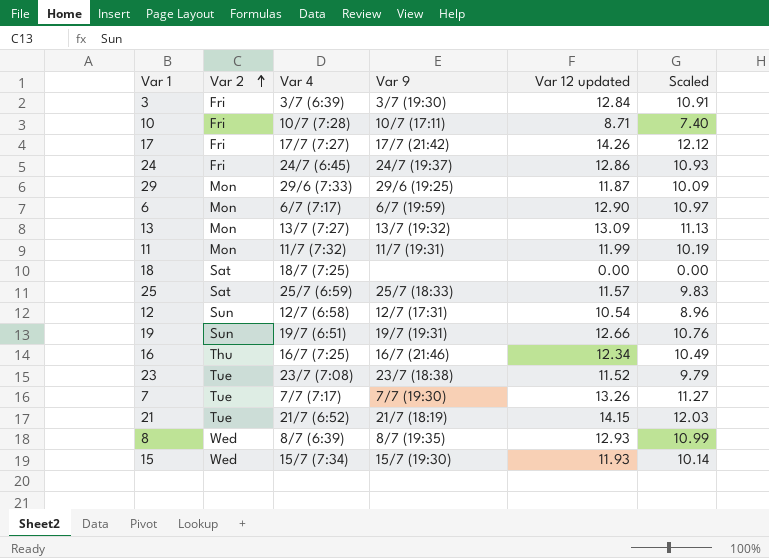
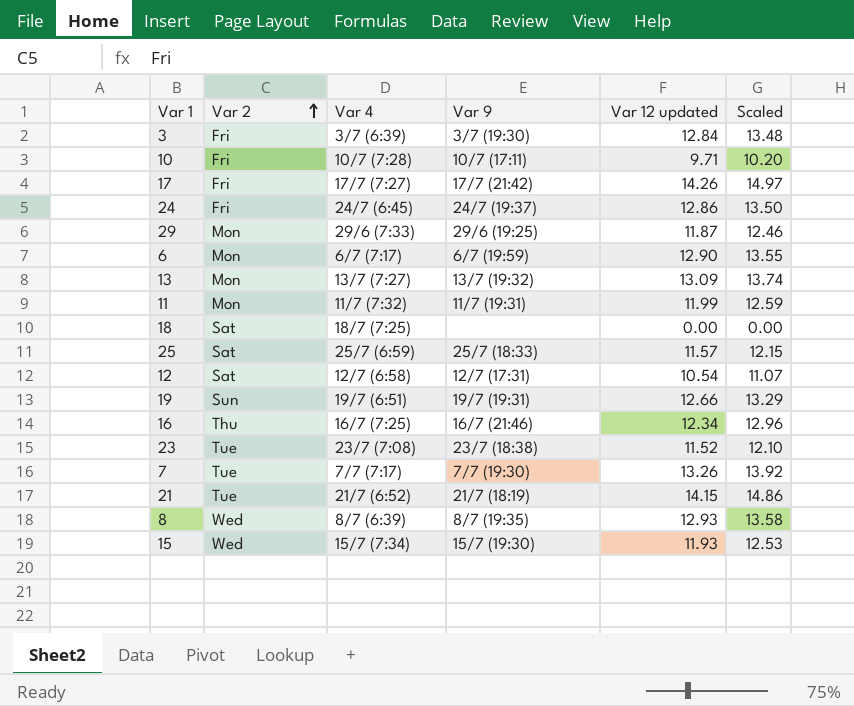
column Scaled | formula: [Var 12 updated] * 0.85 -> [Var 12 updated] * 1.05
10 | Var 12 updated: 8.71 -> 9.71
12 | Var 2: Sun -> Sat

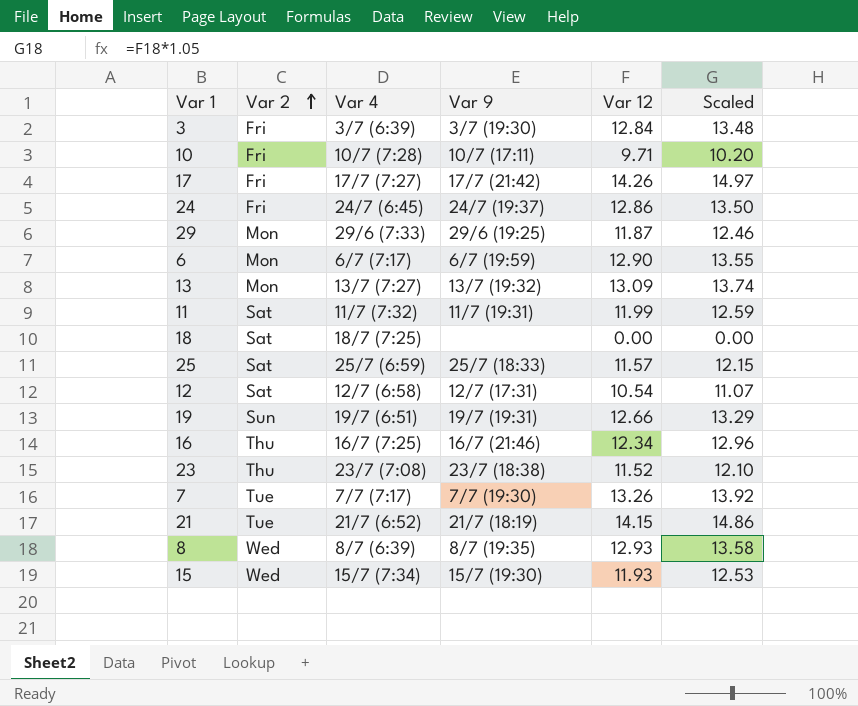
column name: Var 12 updated -> Var 12
11 | Var 2: Mon -> Sat
23 | Var 2: Tue -> Thu

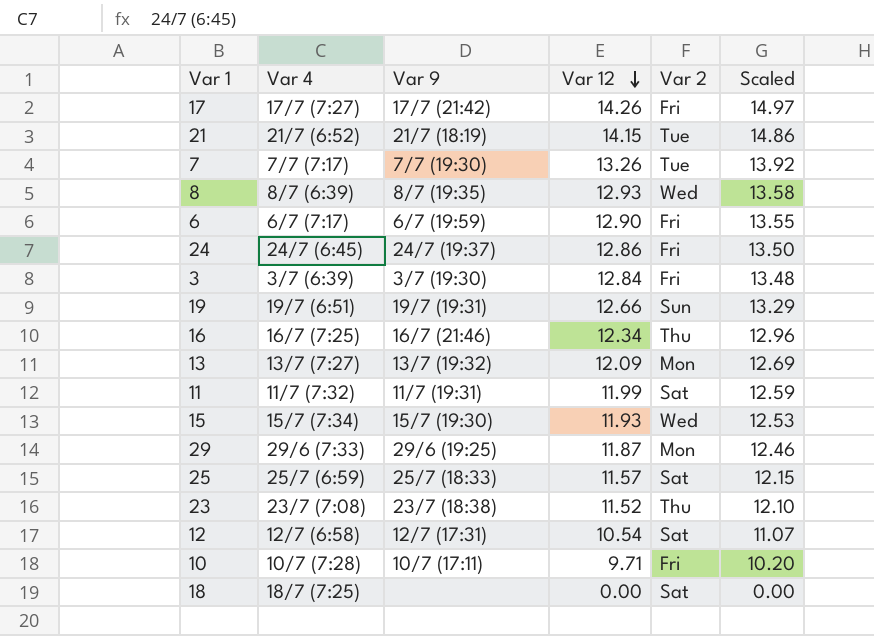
row order: Var 2 ascending -> Var 12 descending
column Var 2 | position: 2 -> 5
6 | Var 2: Mon -> Fri
13 | Var 12: 13.09 -> 12.09
13 | Scaled: 13.74 -> 12.69

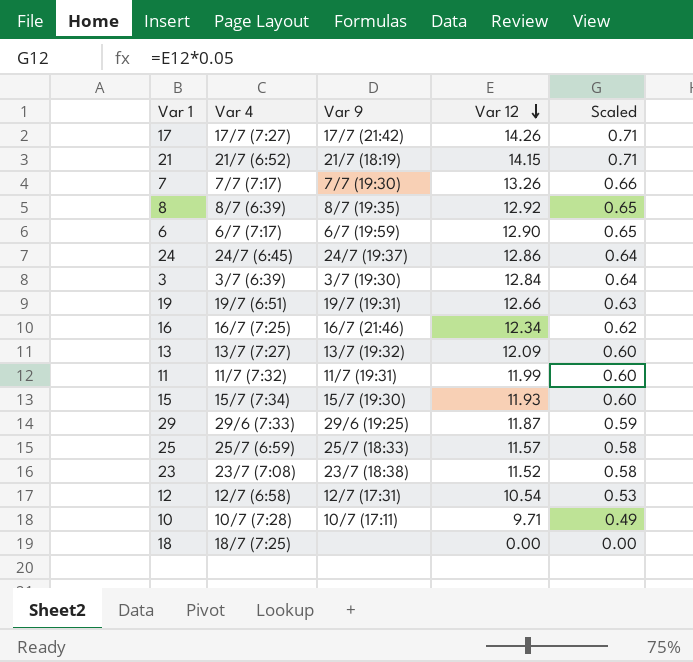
column Var 2 | position: 5 -> none
column Scaled | formula: [Var 12] * 1.05 -> [Var 12] * 0.05
8 | Var 12: 12.93 -> 12.92

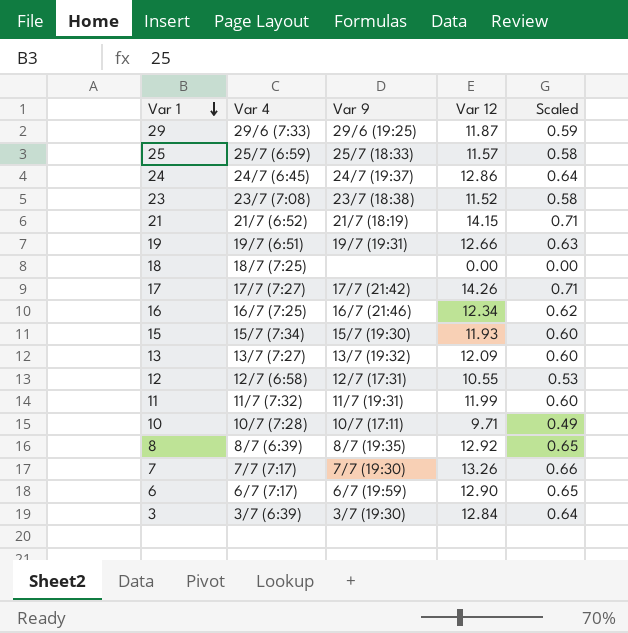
row order: Var 12 descending -> Var 1 descending
12 | Var 12: 10.54 -> 10.55

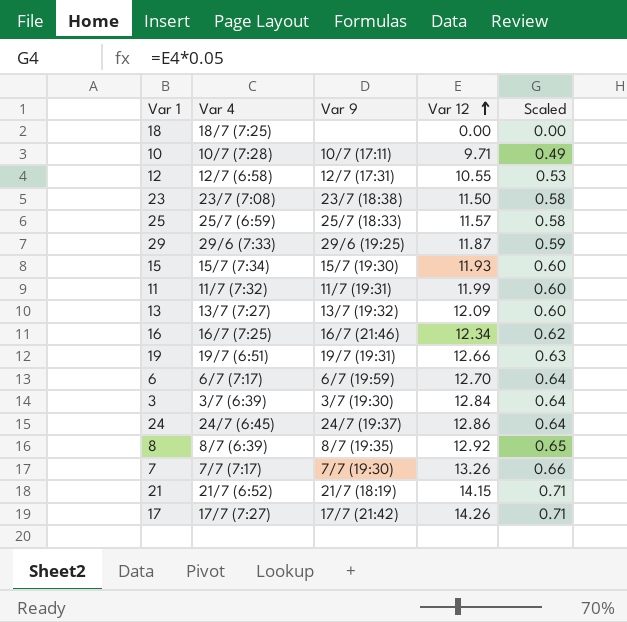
row order: Var 1 descending -> Var 12 ascending
23 | Var 12: 11.52 -> 11.50
6 | Var 12: 12.90 -> 12.70
6 | Scaled: 0.65 -> 0.64

